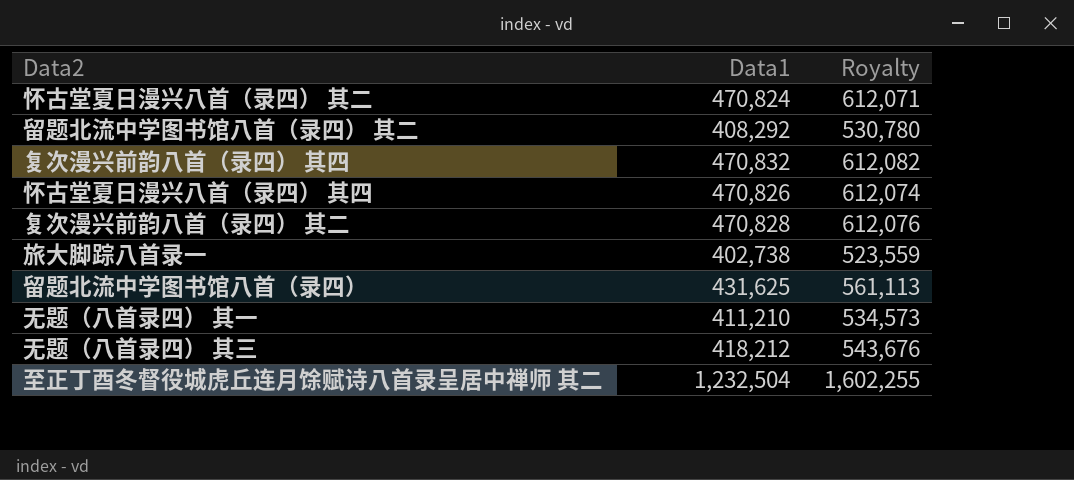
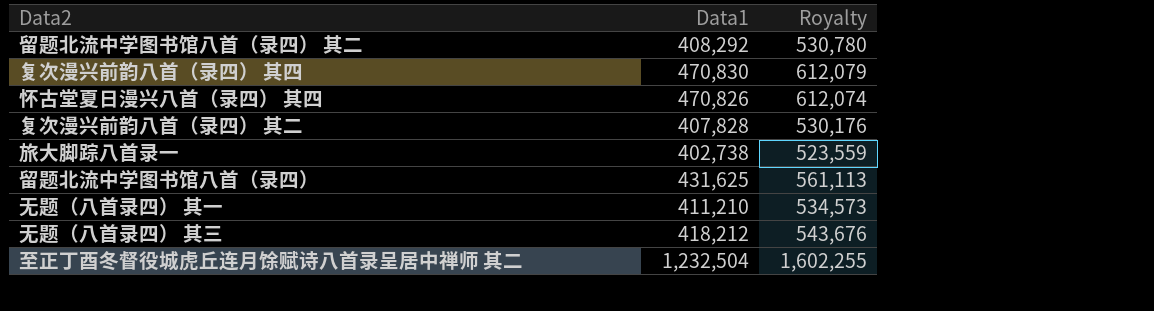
row 怀古堂夏日漫兴八首（录四） 其二: 470,824 | 612,071 -> none
复次漫兴前韵八首（录四） 其四 | Data1: 470,832 -> 470,830
复次漫兴前韵八首（录四） 其四 | Royalty: 612,082 -> 612,079
复次漫兴前韵八首（录四） 其二 | Data1: 470,828 -> 407,828
复次漫兴前韵八首（录四） 其二 | Royalty: 612,076 -> 530,176

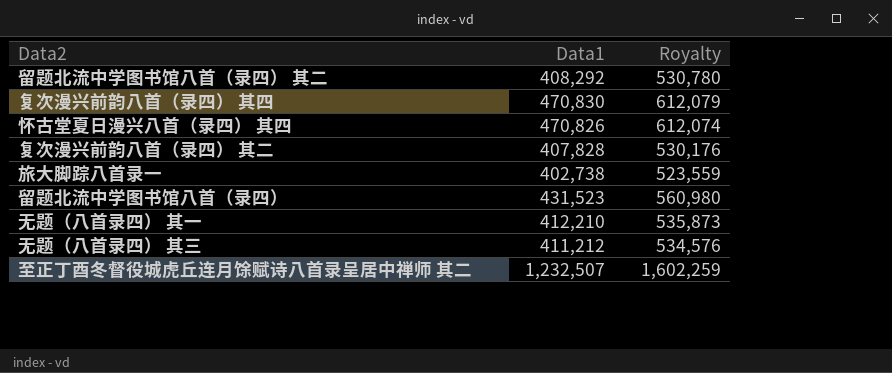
留题北流中学图书馆八首（录四） | Data1: 431,625 -> 431,523
留题北流中学图书馆八首（录四） | Royalty: 561,113 -> 560,980
无题（八首录四） 其一 | Data1: 411,210 -> 412,210
无题（八首录四） 其一 | Royalty: 534,573 -> 535,873
无题（八首录四） 其三 | Data1: 418,212 -> 411,212
无题（八首录四） 其三 | Royalty: 543,676 -> 534,576
至正丁酉冬督役城虎丘连月馀赋诗八首录呈居中禅师 其二 | Data1: 1,232,504 -> 1,232,507
至正丁酉冬督役城虎丘连月馀赋诗八首录呈居中禅师 其二 | Royalty: 1,602,255 -> 1,602,259

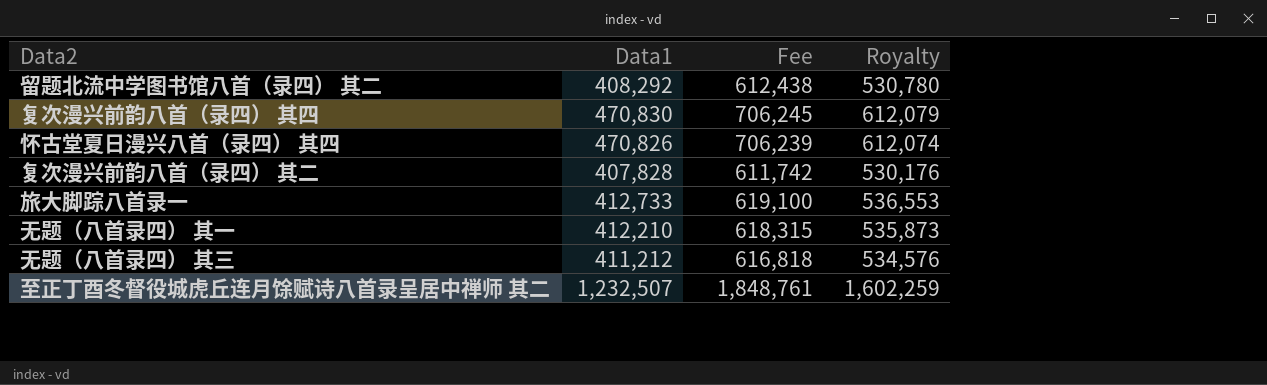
column Fee | formula: none -> [Data1] * 1.5
row 留题北流中学图书馆八首（录四）: 431,523 | 560,980 -> none
旅大脚踪八首录一 | Data1: 402,738 -> 412,733
旅大脚踪八首录一 | Royalty: 523,559 -> 536,553

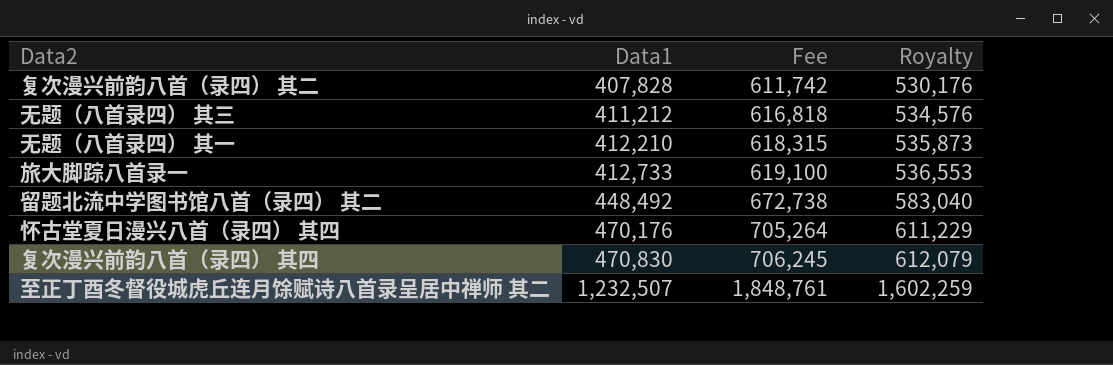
row order: none -> Data1 ascending
留题北流中学图书馆八首（录四） 其二 | Data1: 408,292 -> 448,492
留题北流中学图书馆八首（录四） 其二 | Fee: 612,438 -> 672,738
留题北流中学图书馆八首（录四） 其二 | Royalty: 530,780 -> 583,040
怀古堂夏日漫兴八首（录四） 其四 | Data1: 470,826 -> 470,176
怀古堂夏日漫兴八首（录四） 其四 | Fee: 706,239 -> 705,264
怀古堂夏日漫兴八首（录四） 其四 | Royalty: 612,074 -> 611,229

